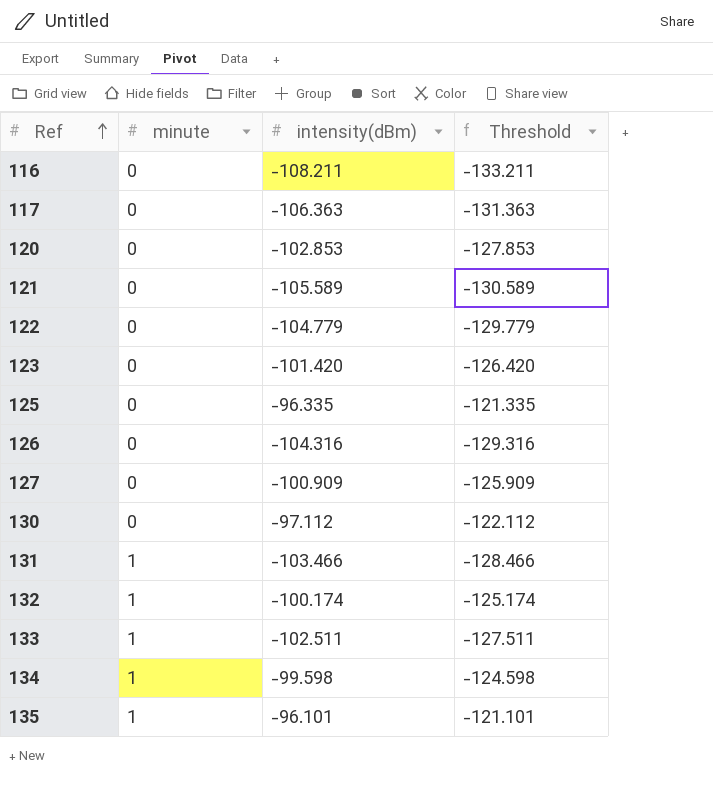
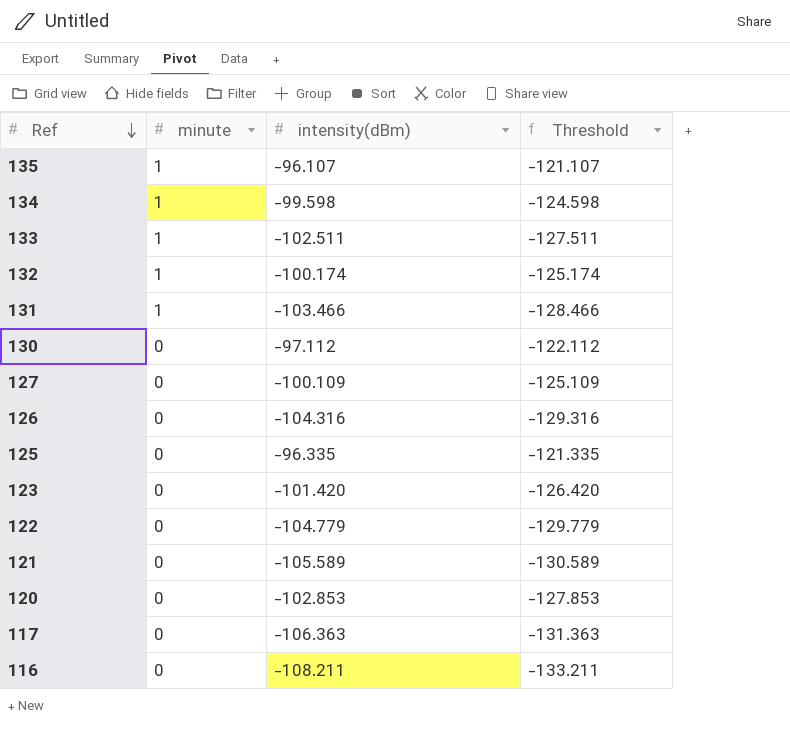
row order: Ref ascending -> Ref descending
135 | intensity(dBm): -96.101 -> -96.107
135 | Threshold: -121.101 -> -121.107
127 | intensity(dBm): -100.909 -> -100.109
127 | Threshold: -125.909 -> -125.109

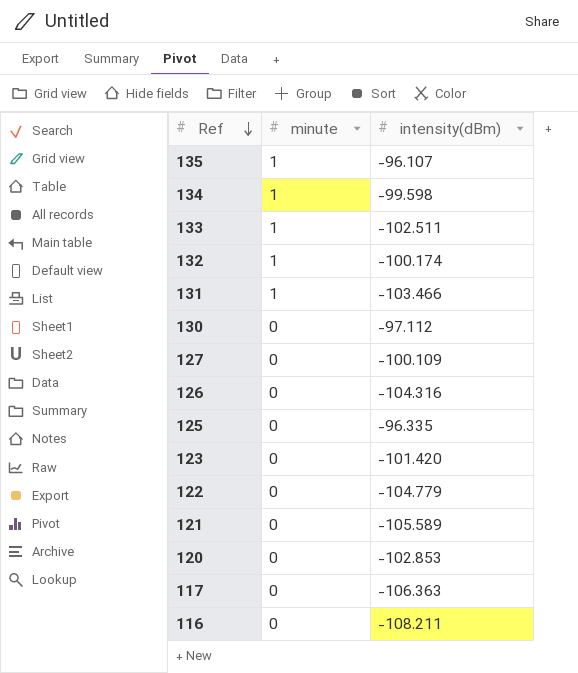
column Threshold | formula: [intensity(dBm)] - 25 -> none

